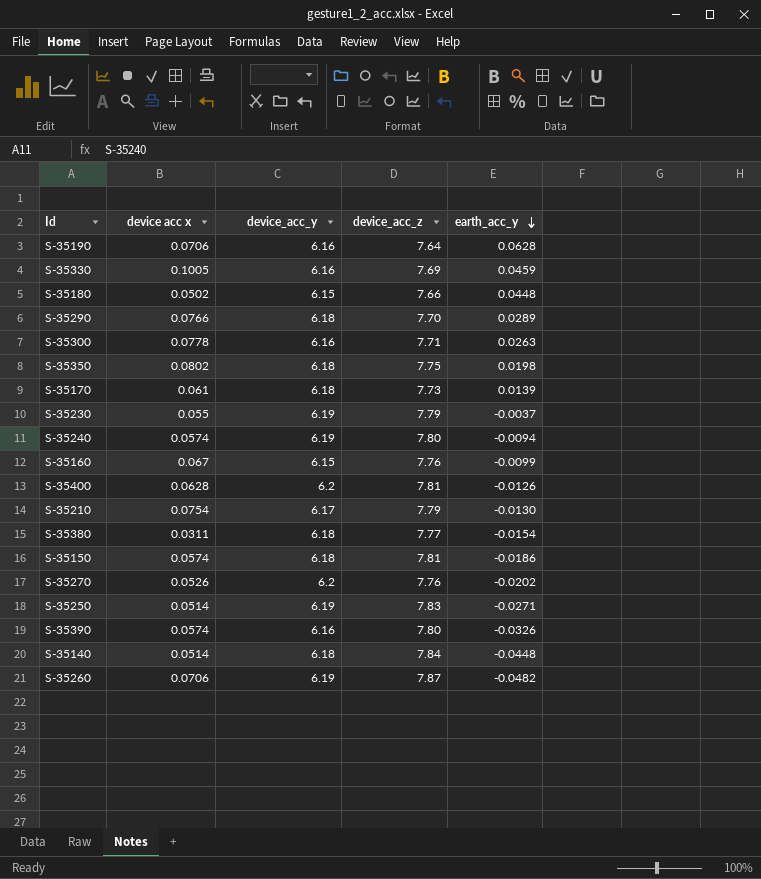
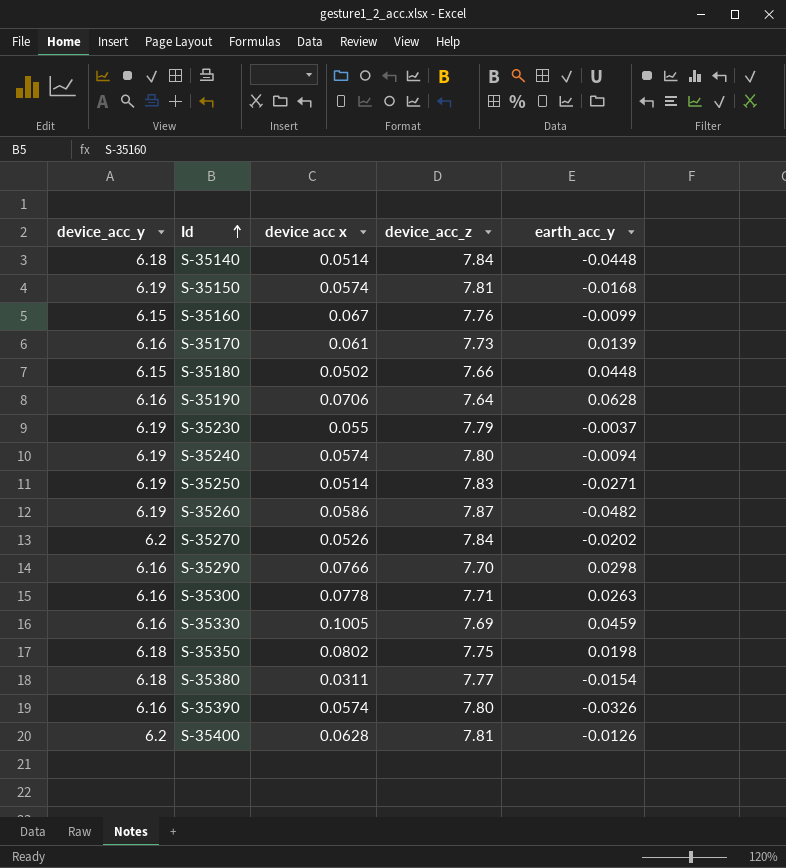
row order: earth_acc_y descending -> Id ascending
column device_acc_y | position: 3 -> 1
row S-35210: 0.0754 | 6.17 | 7.79 | -0.0130 -> none
S-35150 | device_acc_y: 6.18 -> 6.19
S-35150 | earth_acc_y: -0.0186 -> -0.0168
S-35170 | device_acc_y: 6.18 -> 6.16
S-35260 | device acc x: 0.0706 -> 0.0586
S-35270 | device_acc_z: 7.76 -> 7.84
S-35290 | device_acc_y: 6.18 -> 6.16
S-35290 | earth_acc_y: 0.0289 -> 0.0298

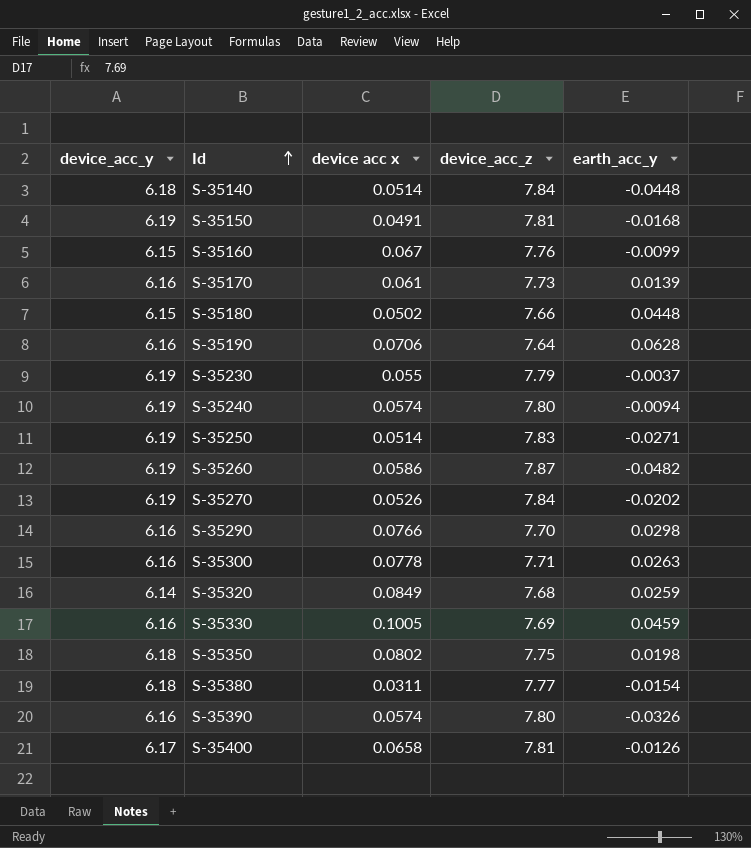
S-35150 | device acc x: 0.0574 -> 0.0491
S-35270 | device_acc_y: 6.2 -> 6.19
row S-35320: none -> 6.14 | 0.0849 | 7.68 | 0.0259
S-35400 | device_acc_y: 6.2 -> 6.17
S-35400 | device acc x: 0.0628 -> 0.0658

